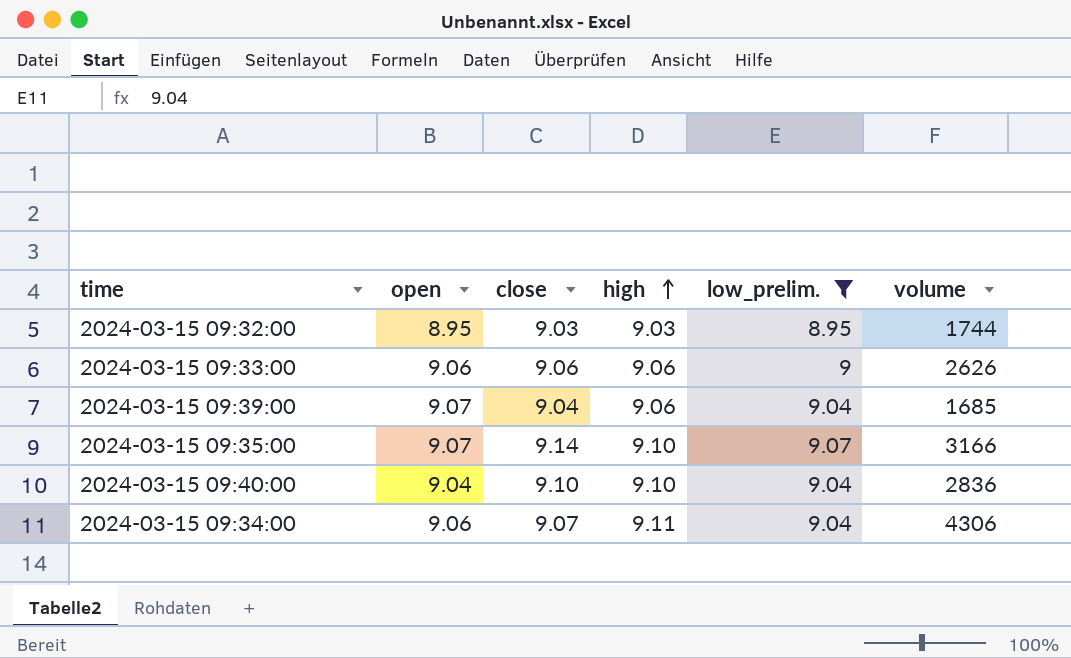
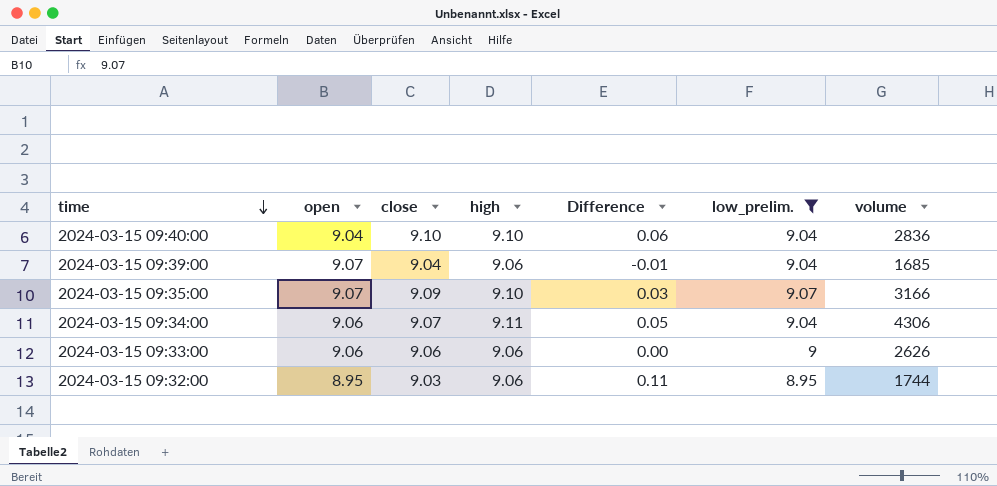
row order: high ascending -> time descending
column Difference | formula: none -> [high] - [open]
2024-03-15 09:35:00 | close: 9.14 -> 9.09
2024-03-15 09:32:00 | high: 9.03 -> 9.06

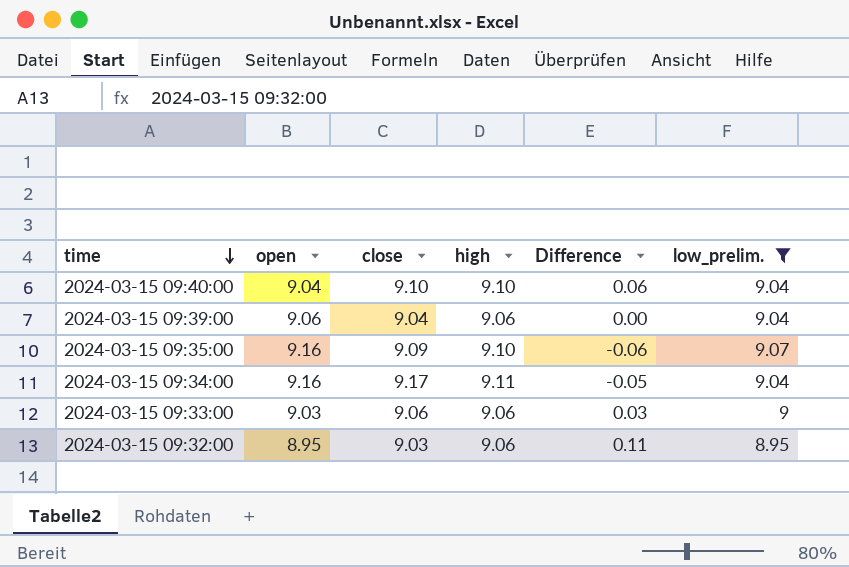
column volume | position: 7 -> none
2024-03-15 09:39:00 | open: 9.07 -> 9.06
2024-03-15 09:39:00 | Difference: -0.01 -> 0.00
2024-03-15 09:35:00 | open: 9.07 -> 9.16
2024-03-15 09:35:00 | Difference: 0.03 -> -0.06
2024-03-15 09:34:00 | open: 9.06 -> 9.16
2024-03-15 09:34:00 | close: 9.07 -> 9.17
2024-03-15 09:34:00 | Difference: 0.05 -> -0.05
2024-03-15 09:33:00 | open: 9.06 -> 9.03
2024-03-15 09:33:00 | Difference: 0.00 -> 0.03

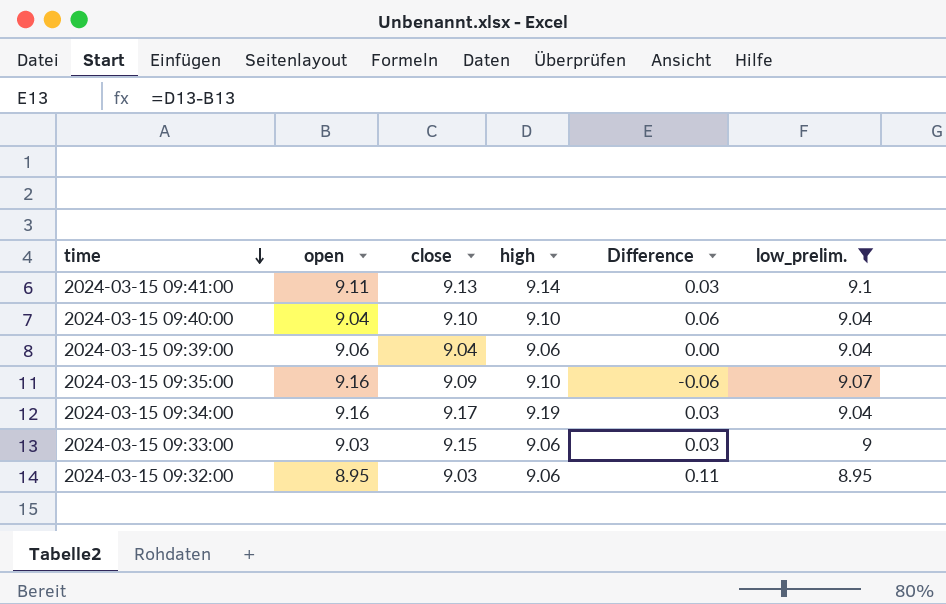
row 2024-03-15 09:41:00: none -> 9.11 | 9.13 | 9.14 | 0.03 | 9.1
2024-03-15 09:34:00 | high: 9.11 -> 9.19
2024-03-15 09:34:00 | Difference: -0.05 -> 0.03
2024-03-15 09:33:00 | close: 9.06 -> 9.15

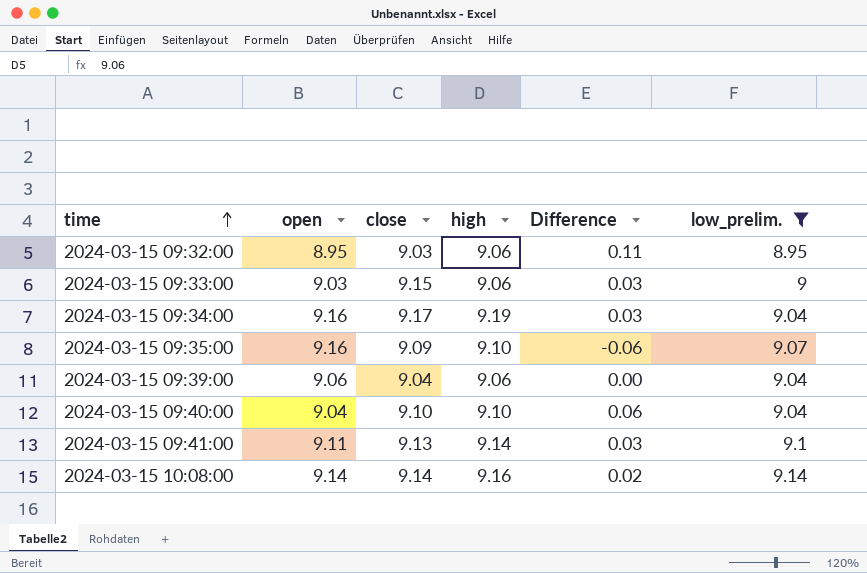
row order: time descending -> time ascending
row 2024-03-15 10:08:00: none -> 9.14 | 9.14 | 9.16 | 0.02 | 9.14

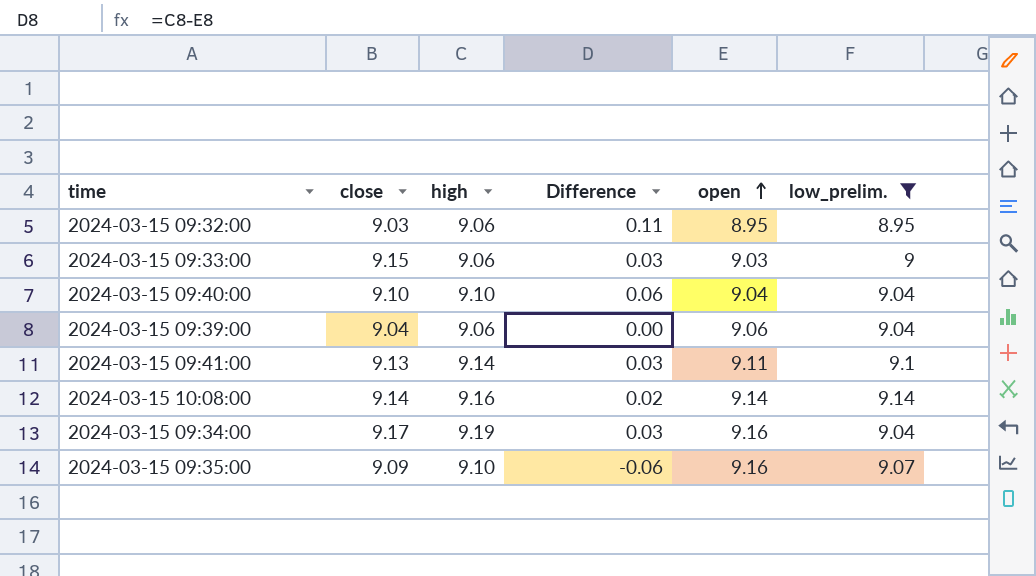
row order: time ascending -> open ascending
column open | position: 2 -> 5

